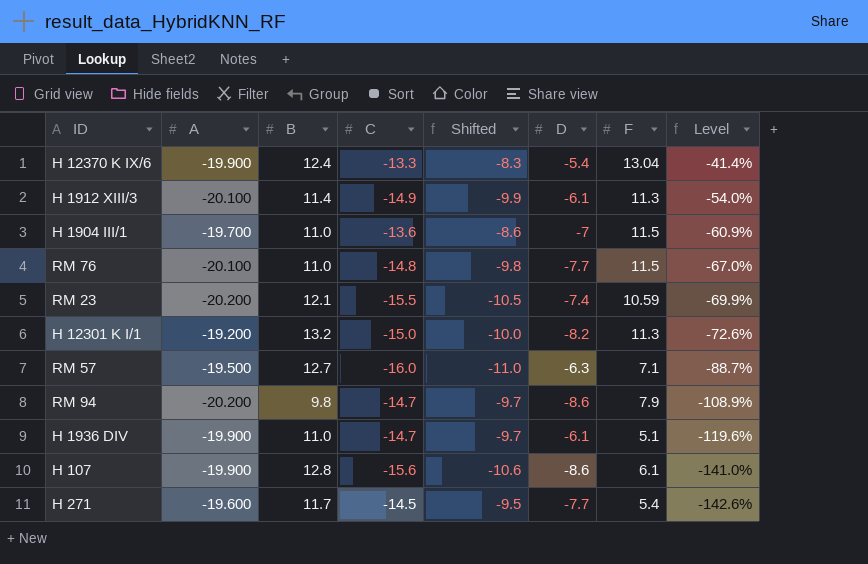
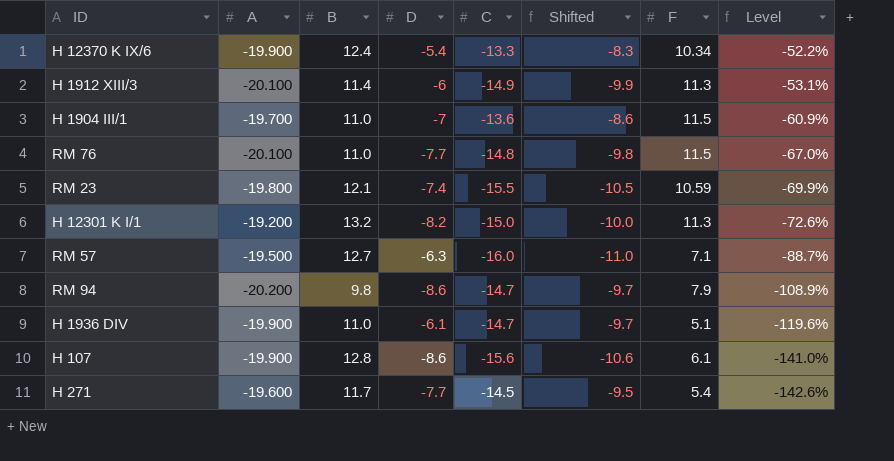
column D | position: 6 -> 4
H 12370 K IX/6 | F: 13.04 -> 10.34
H 12370 K IX/6 | Level: -41.4% -> -52.2%
H 1912 XIII/3 | D: -6.1 -> -6
H 1912 XIII/3 | Level: -54.0% -> -53.1%
RM 23 | A: -20.200 -> -19.800

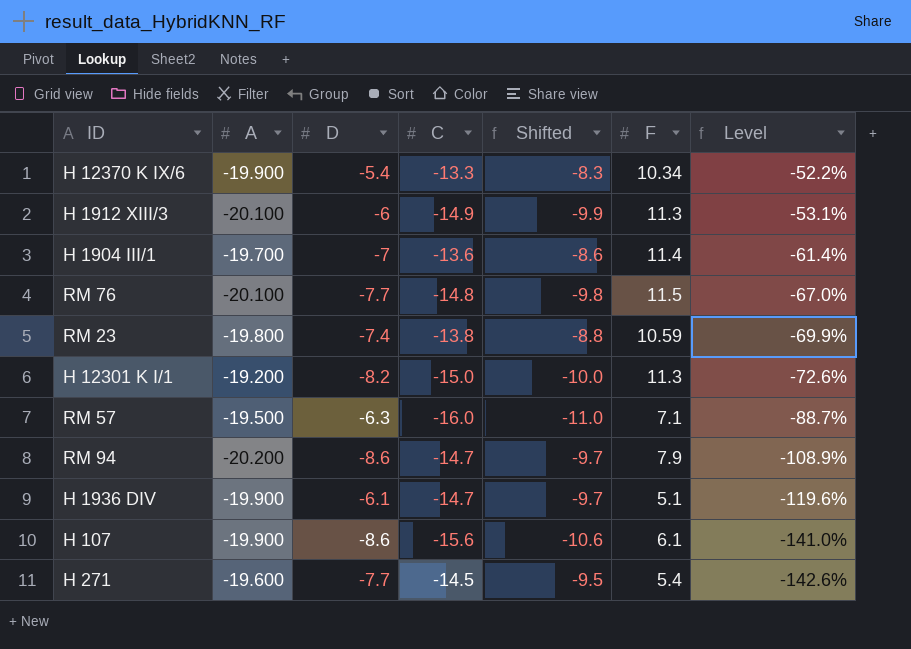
column B | position: 3 -> none
H 1904 III/1 | F: 11.5 -> 11.4
H 1904 III/1 | Level: -60.9% -> -61.4%
RM 23 | C: -15.5 -> -13.8
RM 23 | Shifted: -10.5 -> -8.8

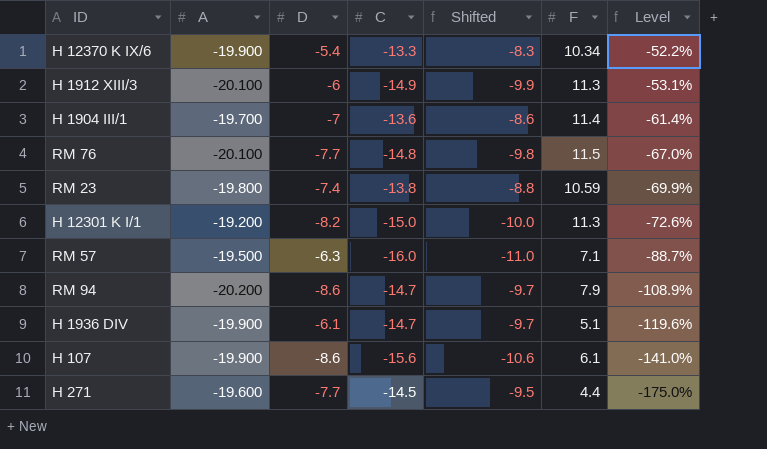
H 271 | F: 5.4 -> 4.4
H 271 | Level: -142.6% -> -175.0%

